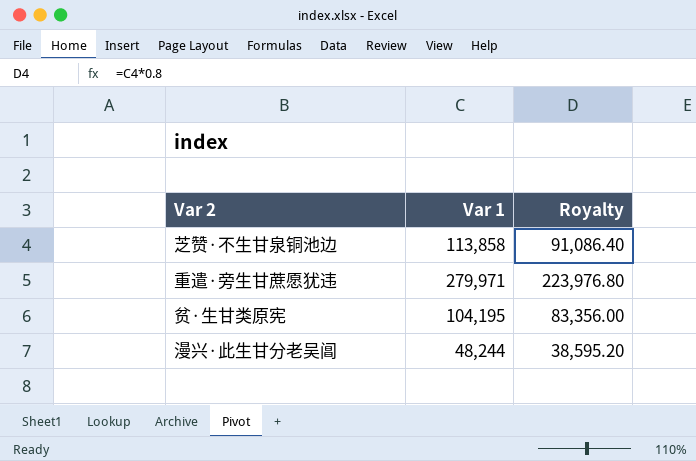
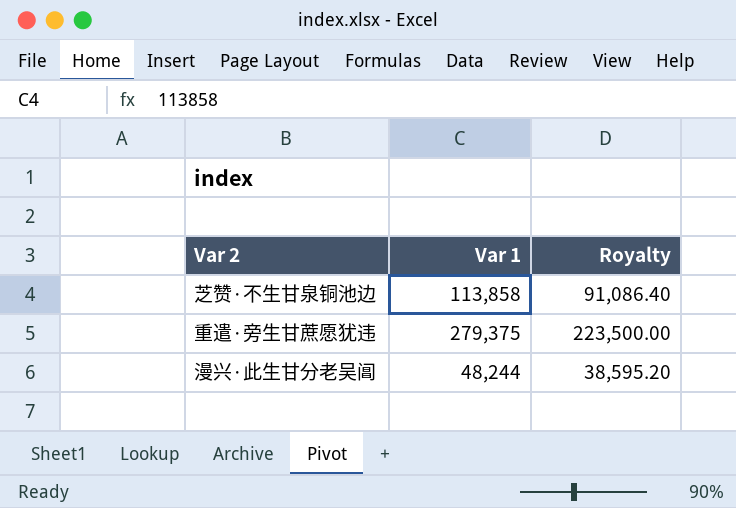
row 贫·生甘类原宪: 104,195 | 83,356.00 -> none
重遣·旁生甘蔗愿犹违 | Var 1: 279,971 -> 279,375
重遣·旁生甘蔗愿犹违 | Royalty: 223,976.80 -> 223,500.00

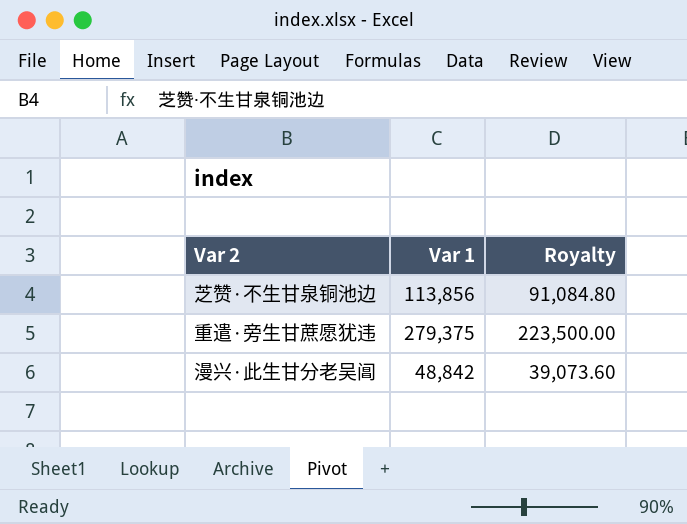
芝赞·不生甘泉铜池边 | Var 1: 113,858 -> 113,856
芝赞·不生甘泉铜池边 | Royalty: 91,086.40 -> 91,084.80
漫兴·此生甘分老吴阊 | Var 1: 48,244 -> 48,842
漫兴·此生甘分老吴阊 | Royalty: 38,595.20 -> 39,073.60

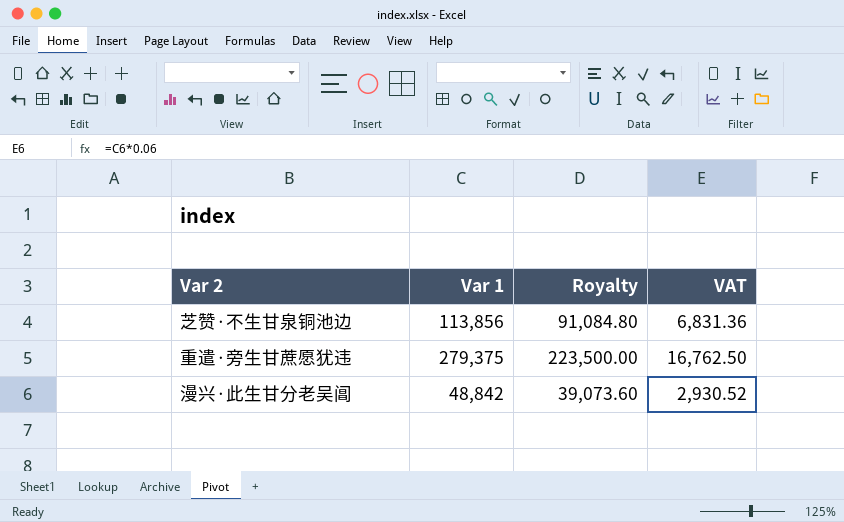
column VAT | formula: none -> [Var 1] * 0.06

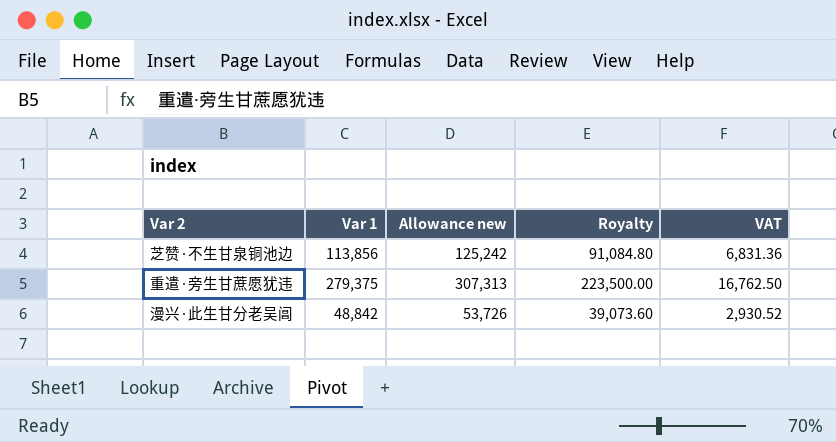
column Allowance new | formula: none -> [Var 1] * 1.1

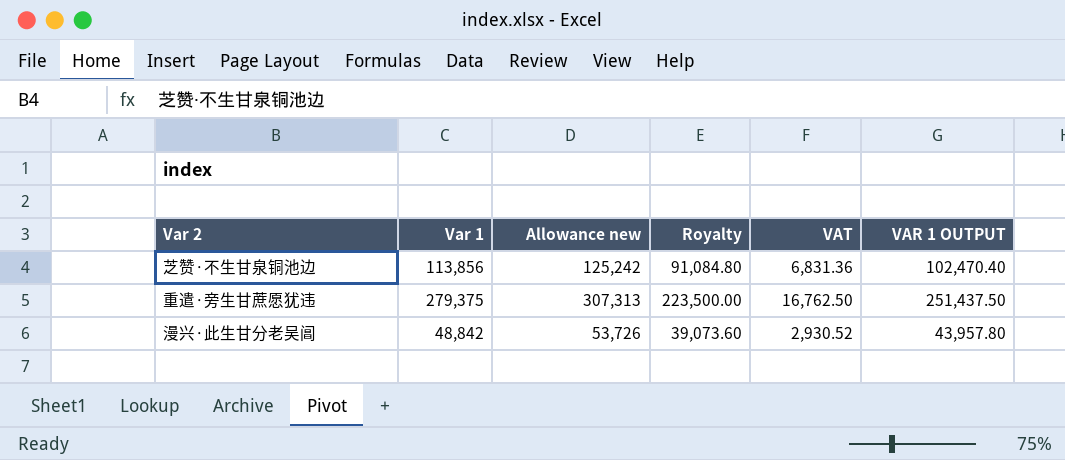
column VAR 1 OUTPUT | formula: none -> [Var 1] * 0.9

